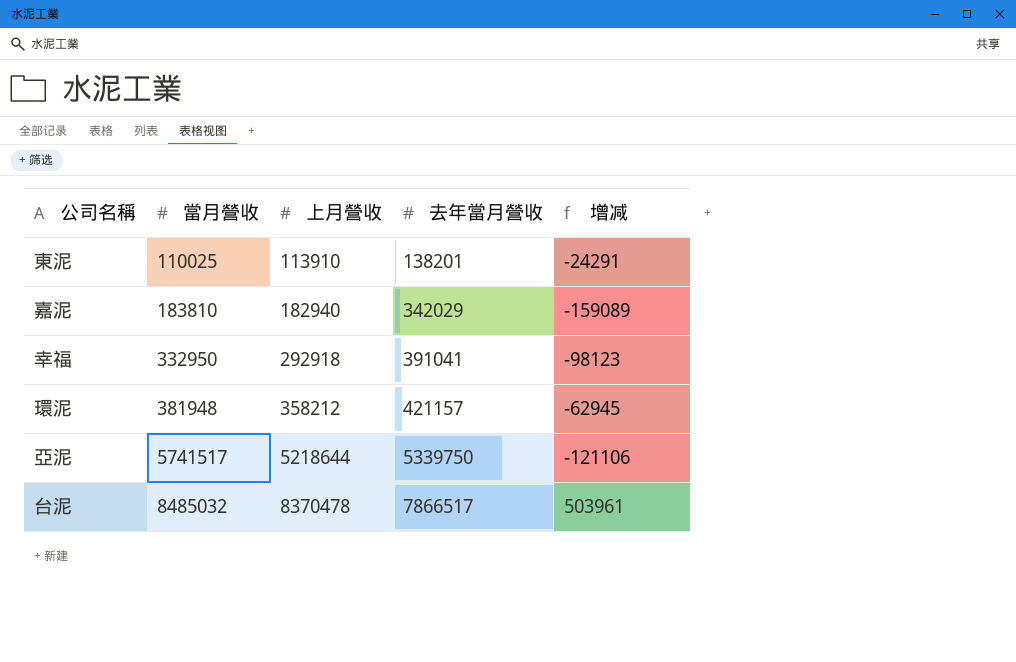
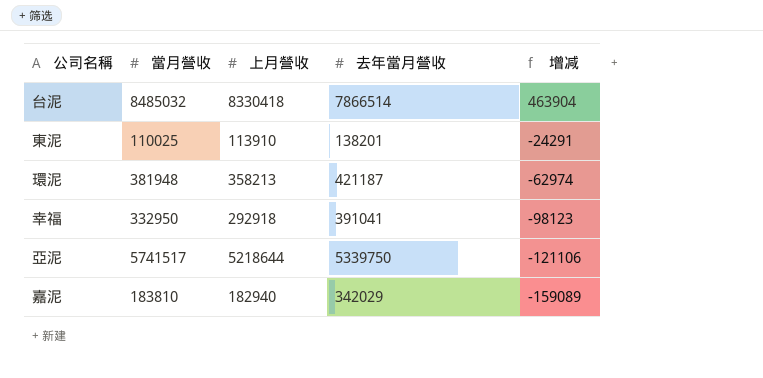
row order: 當月營收 ascending -> 增减 descending
台泥 | 上月營收: 8370478 -> 8330418
台泥 | 去年當月營收: 7866517 -> 7866514
台泥 | 增减: 503961 -> 463904
環泥 | 上月營收: 358212 -> 358213
環泥 | 去年當月營收: 421157 -> 421187
環泥 | 增减: -62945 -> -62974

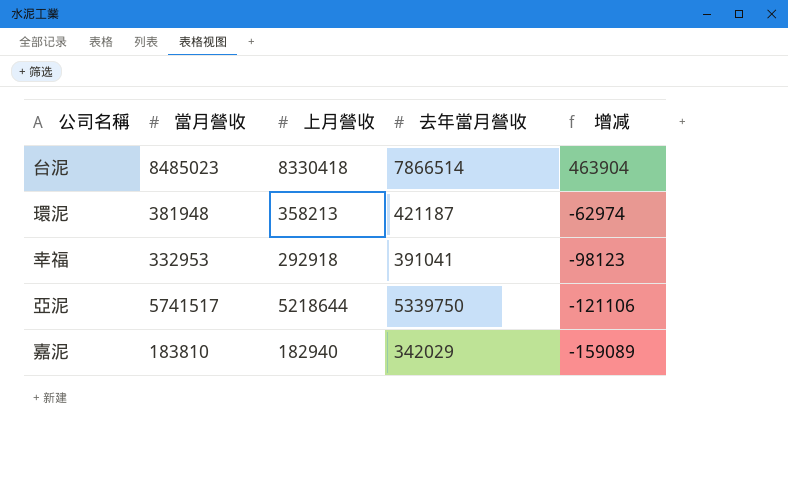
row 東泥: 110025 | 113910 | 138201 | -24291 -> none
台泥 | 當月營收: 8485032 -> 8485023
幸福 | 當月營收: 332950 -> 332953

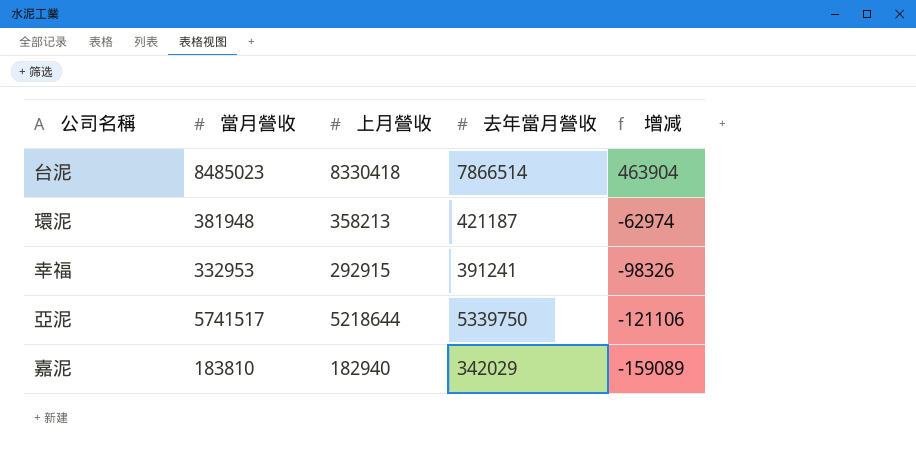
幸福 | 上月營收: 292918 -> 292915
幸福 | 去年當月營收: 391041 -> 391241
幸福 | 增减: -98123 -> -98326

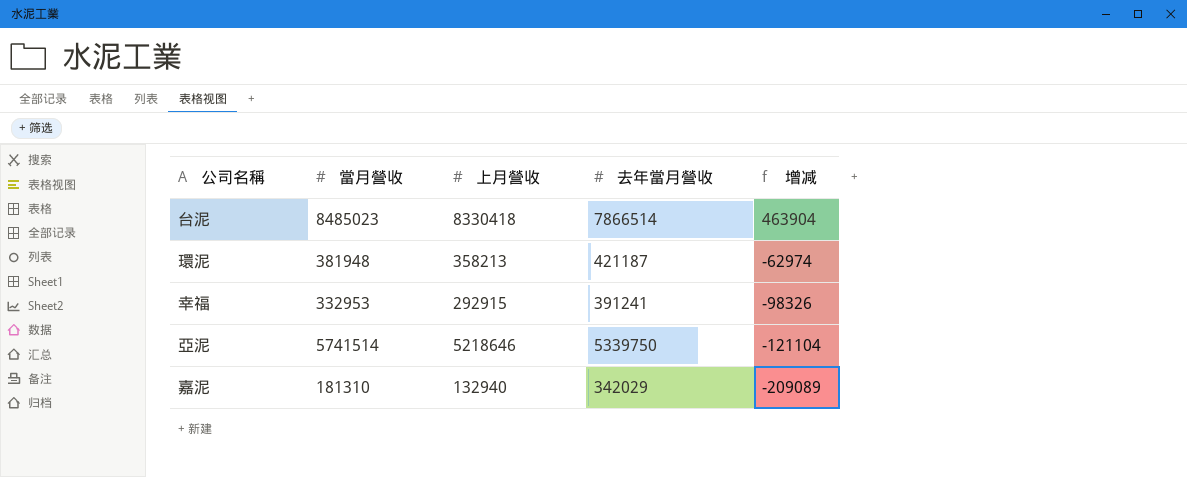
亞泥 | 當月營收: 5741517 -> 5741514
亞泥 | 上月營收: 5218644 -> 5218646
亞泥 | 增减: -121106 -> -121104
嘉泥 | 當月營收: 183810 -> 181310
嘉泥 | 上月營收: 182940 -> 132940
嘉泥 | 增减: -159089 -> -209089

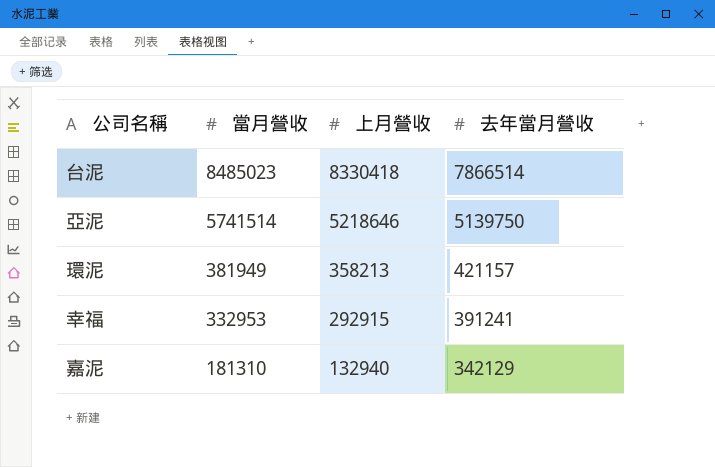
row order: 增减 descending -> 當月營收 descending
column 增减 | formula: [上月營收] - [去年當月營收] -> none
亞泥 | 去年當月營收: 5339750 -> 5139750
環泥 | 當月營收: 381948 -> 381949
環泥 | 去年當月營收: 421187 -> 421157
嘉泥 | 去年當月營收: 342029 -> 342129

